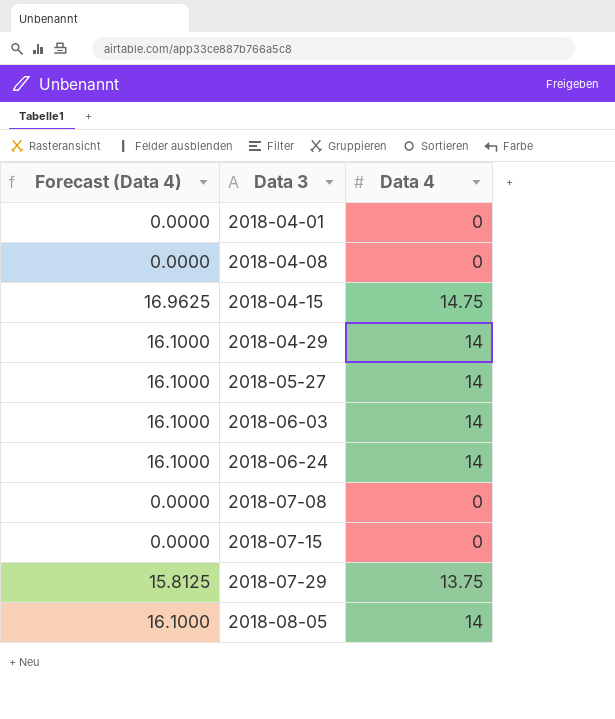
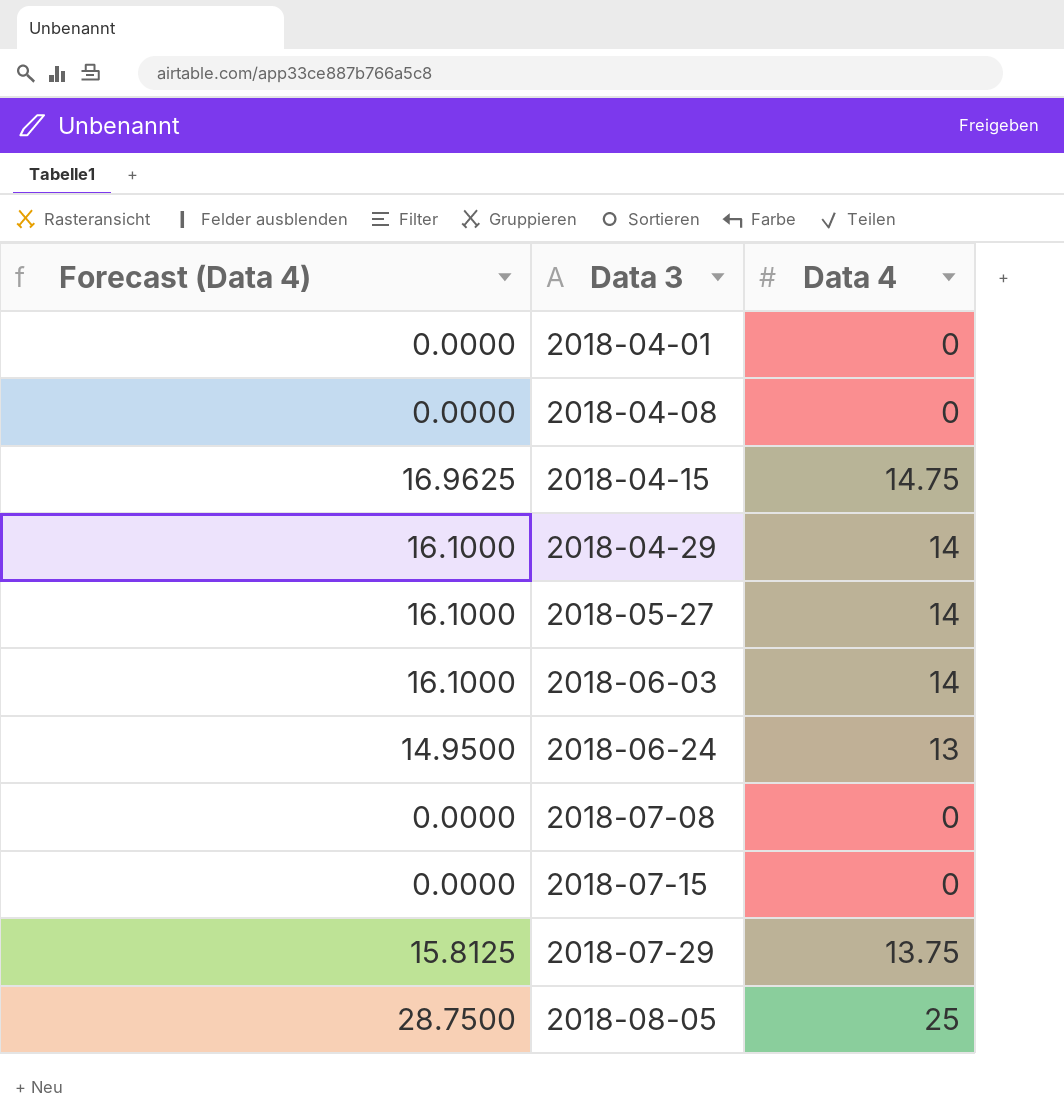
2018-06-24 | Forecast (Data 4): 16.1000 -> 14.9500
2018-06-24 | Data 4: 14 -> 13
2018-08-05 | Forecast (Data 4): 16.1000 -> 28.7500
2018-08-05 | Data 4: 14 -> 25

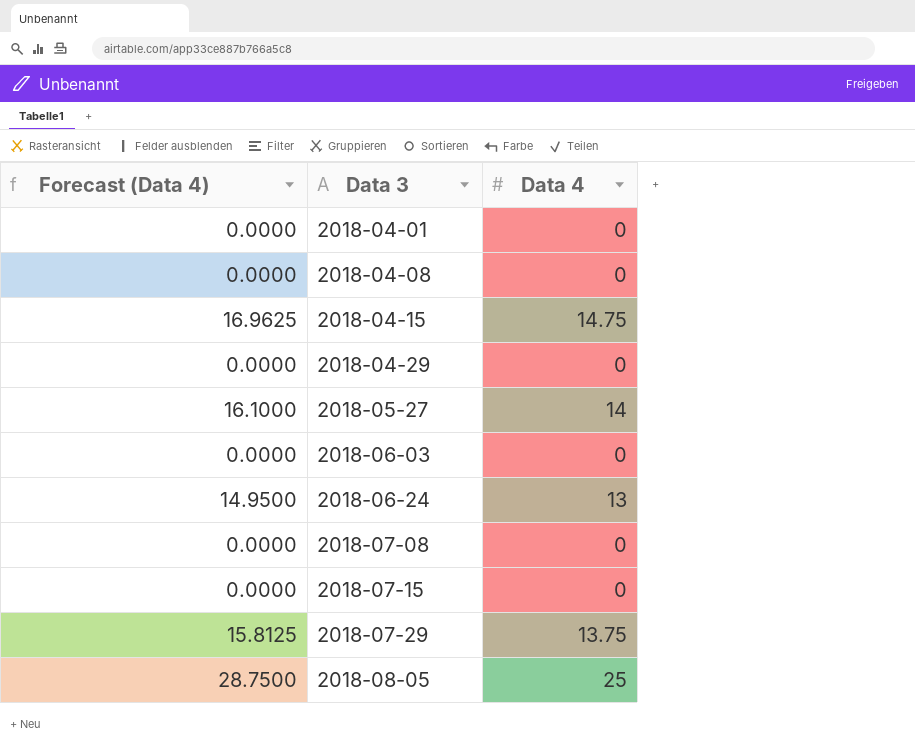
2018-04-29 | Forecast (Data 4): 16.1000 -> 0.0000
2018-04-29 | Data 4: 14 -> 0
2018-06-03 | Forecast (Data 4): 16.1000 -> 0.0000
2018-06-03 | Data 4: 14 -> 0

